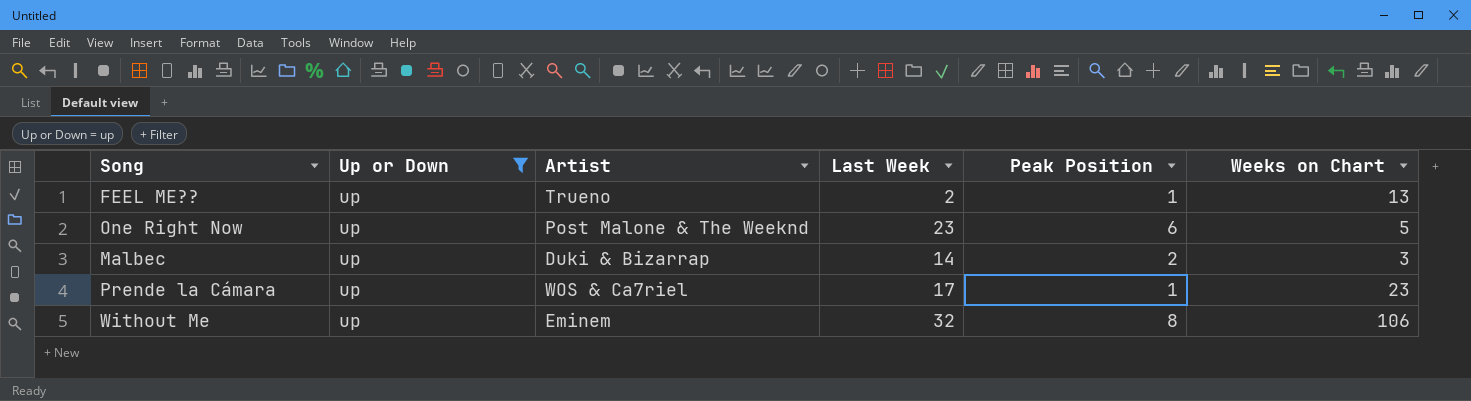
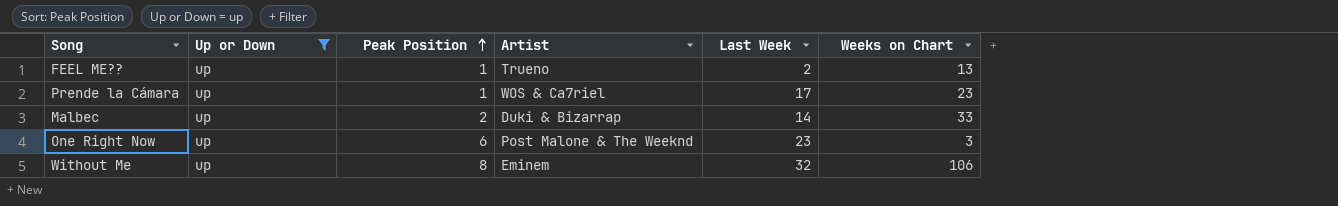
row order: none -> Peak Position ascending
column Peak Position | position: 5 -> 3
Malbec | Weeks on Chart: 3 -> 33
One Right Now | Weeks on Chart: 5 -> 3

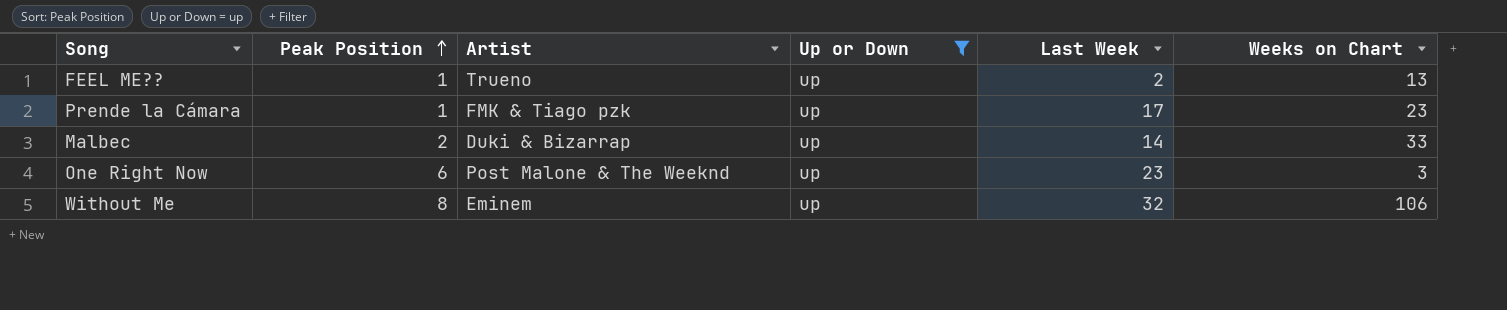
column Up or Down | position: 2 -> 4
Prende la Cámara | Artist: WOS & Ca7riel -> FMK & Tiago pzk

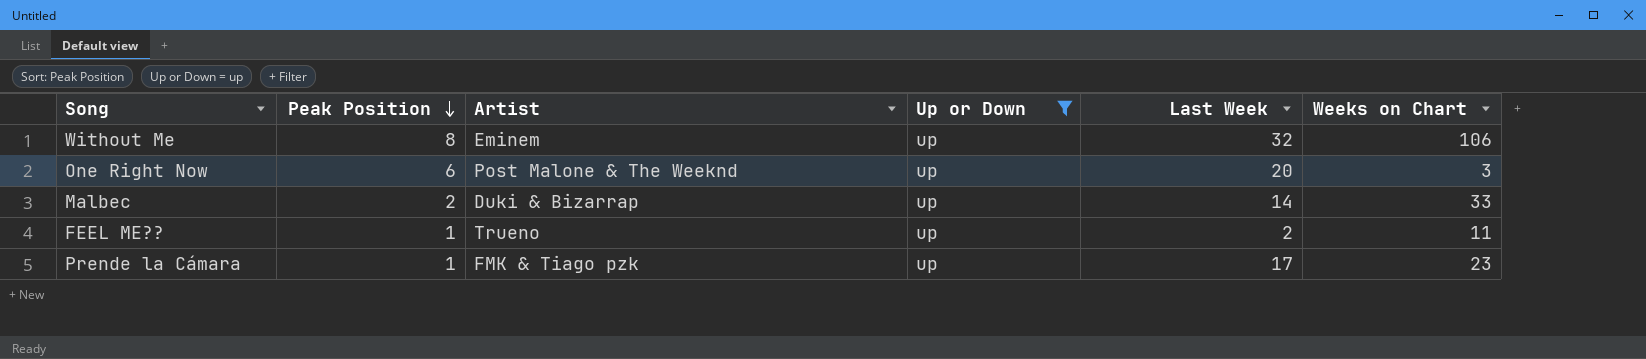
row order: Peak Position ascending -> Peak Position descending
One Right Now | Last Week: 23 -> 20
FEEL ME?? | Weeks on Chart: 13 -> 11

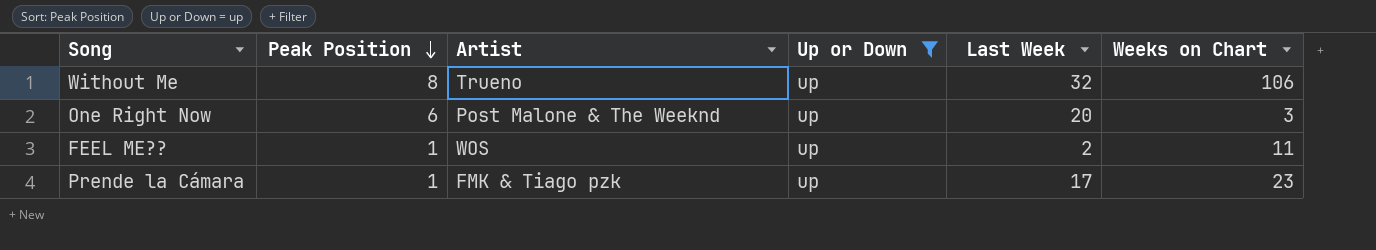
row Malbec: 2 | Duki & Bizarrap | up | 14 | 33 -> none
Without Me | Artist: Eminem -> Trueno
FEEL ME?? | Artist: Trueno -> WOS

